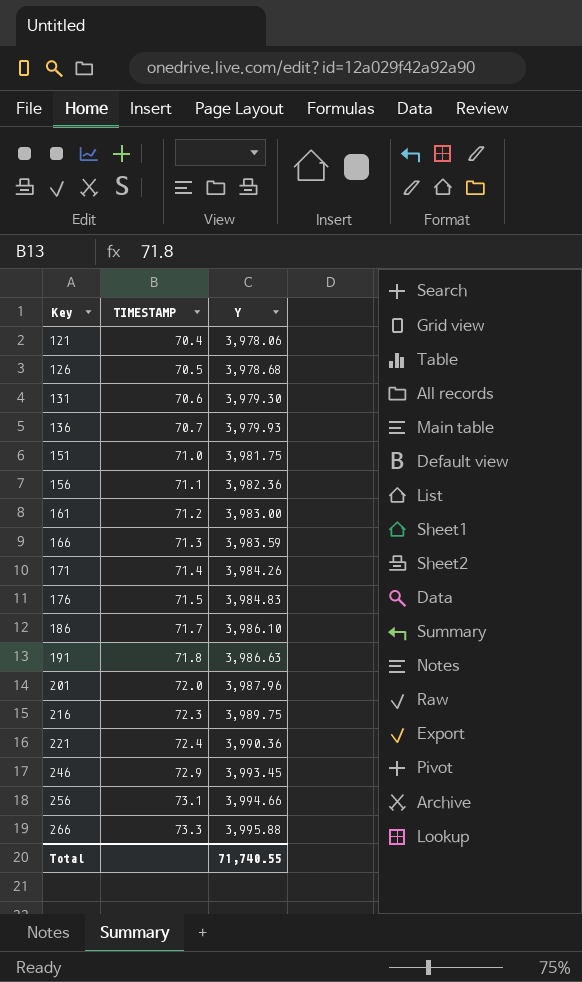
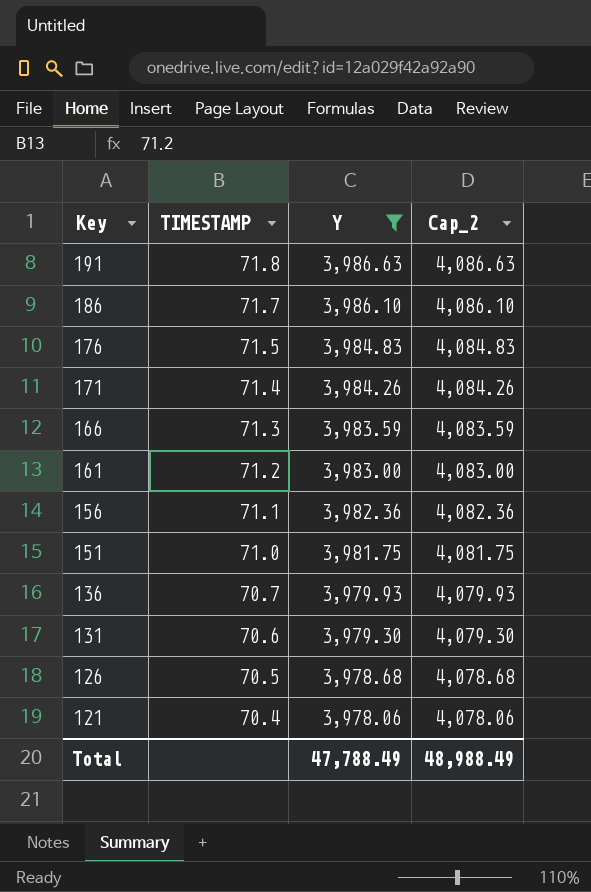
filter: none -> Y <= 3,986.63
row order: Key ascending -> Key descending
column Cap_2 | formula: none -> [Y] + 100
Total | Y: 71,740.55 -> 47,788.49

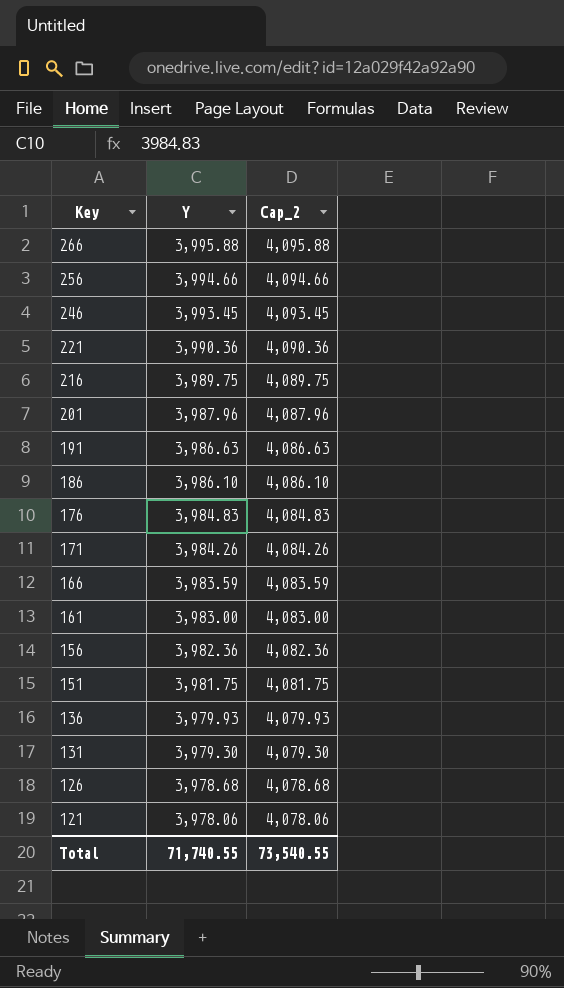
filter: Y <= 3,986.63 -> none
column TIMESTAMP | position: 2 -> none
Total | Y: 47,788.49 -> 71,740.55
Total | Cap_2: 48,988.49 -> 73,540.55

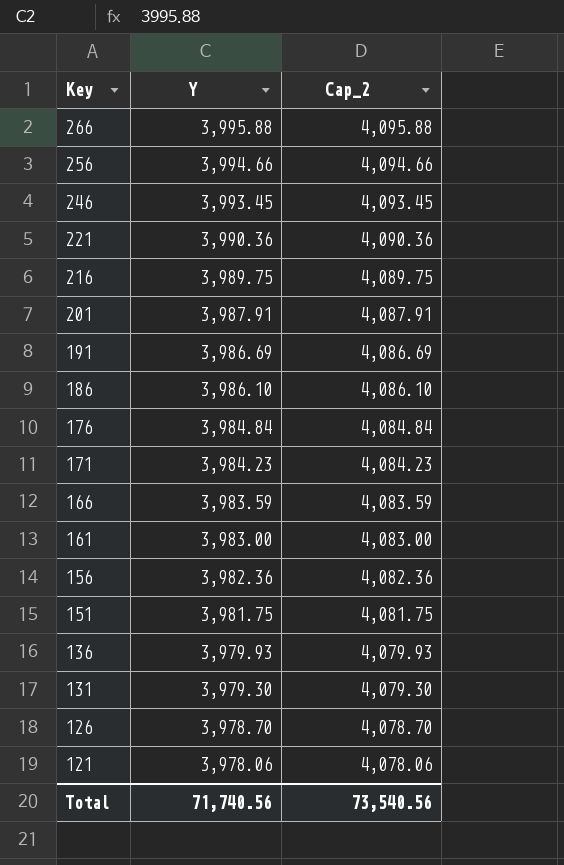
201 | Y: 3,987.96 -> 3,987.91
201 | Cap_2: 4,087.96 -> 4,087.91
191 | Y: 3,986.63 -> 3,986.69
191 | Cap_2: 4,086.63 -> 4,086.69
176 | Y: 3,984.83 -> 3,984.84
176 | Cap_2: 4,084.83 -> 4,084.84
171 | Y: 3,984.26 -> 3,984.23
171 | Cap_2: 4,084.26 -> 4,084.23
126 | Y: 3,978.68 -> 3,978.70
126 | Cap_2: 4,078.68 -> 4,078.70
Total | Y: 71,740.55 -> 71,740.56
Total | Cap_2: 73,540.55 -> 73,540.56

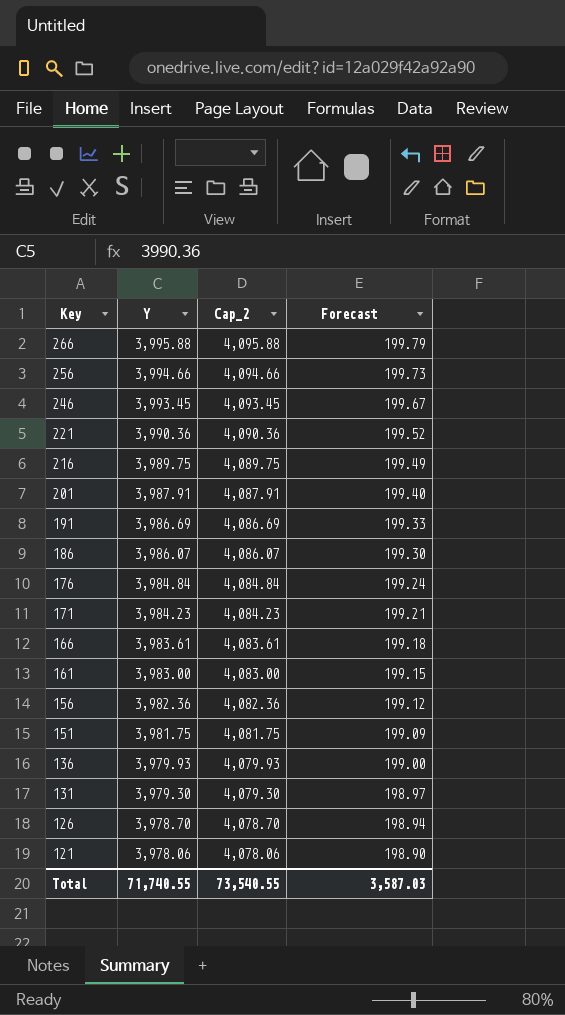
column Forecast | formula: none -> [Y] * 0.05
186 | Y: 3,986.10 -> 3,986.07
186 | Cap_2: 4,086.10 -> 4,086.07
166 | Y: 3,983.59 -> 3,983.61
166 | Cap_2: 4,083.59 -> 4,083.61
Total | Y: 71,740.56 -> 71,740.55
Total | Cap_2: 73,540.56 -> 73,540.55

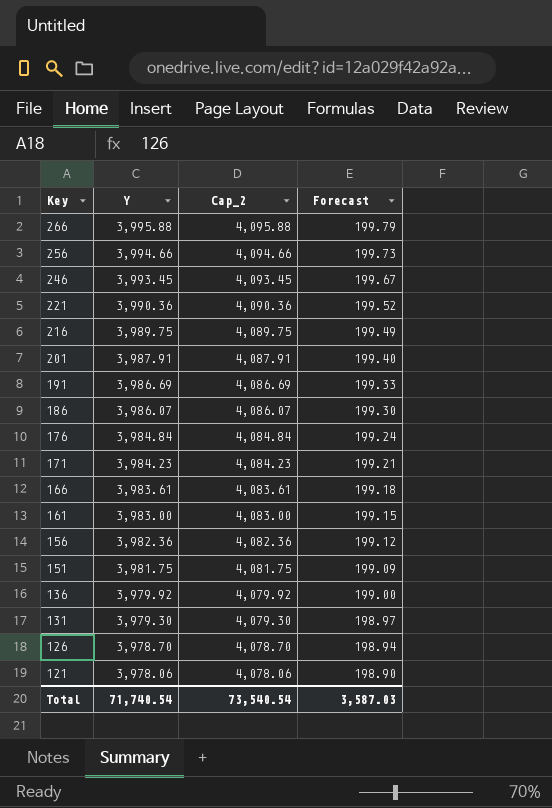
136 | Y: 3,979.93 -> 3,979.92
136 | Cap_2: 4,079.93 -> 4,079.92
Total | Y: 71,740.55 -> 71,740.54
Total | Cap_2: 73,540.55 -> 73,540.54

